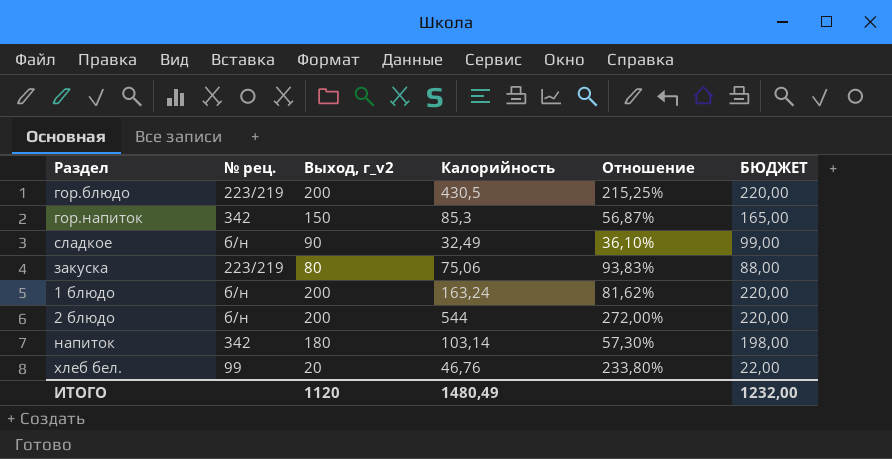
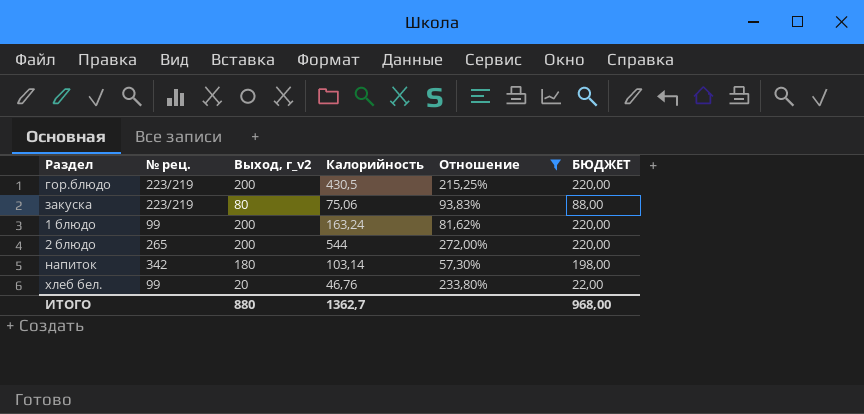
filter: none -> Отношение >= 57,30%
1 блюдо | № рец.: б/н -> 99
2 блюдо | № рец.: б/н -> 265
ИТОГО | Выход, г_v2: 1120 -> 880
ИТОГО | Калорийность: 1480,49 -> 1362,7
ИТОГО | БЮДЖЕТ: 1232,00 -> 968,00

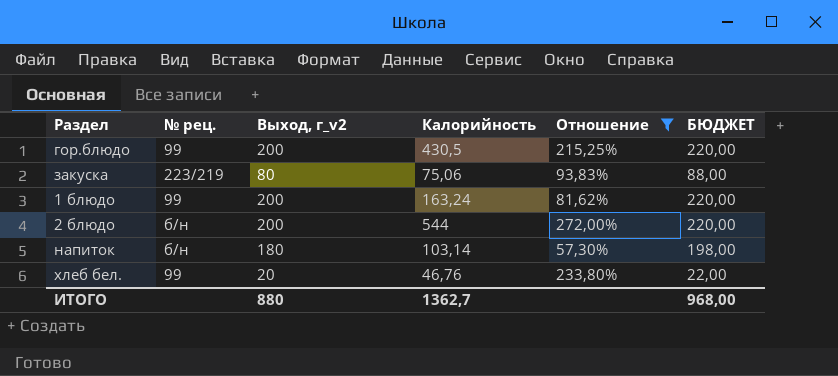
гор.блюдо | № рец.: 223/219 -> 99
2 блюдо | № рец.: 265 -> б/н
напиток | № рец.: 342 -> б/н

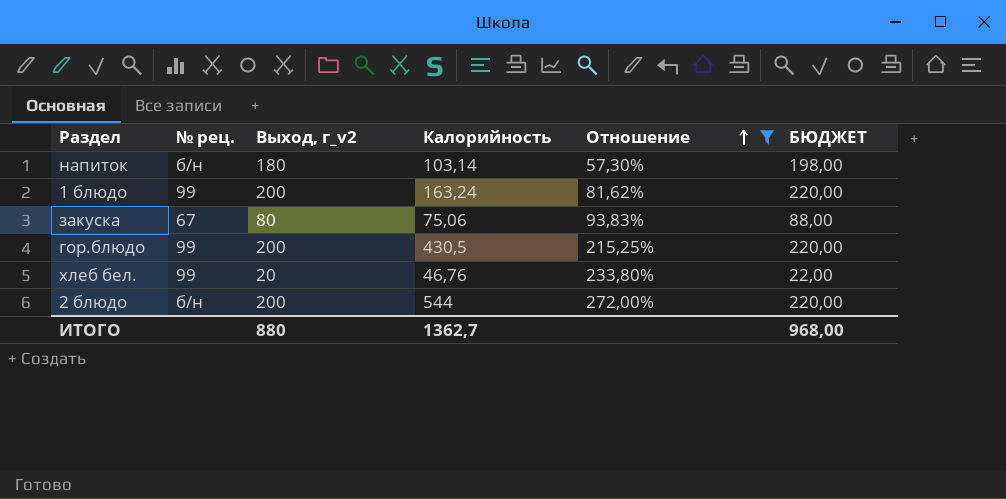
row order: none -> Отношение ascending
закуска | № рец.: 223/219 -> 67

